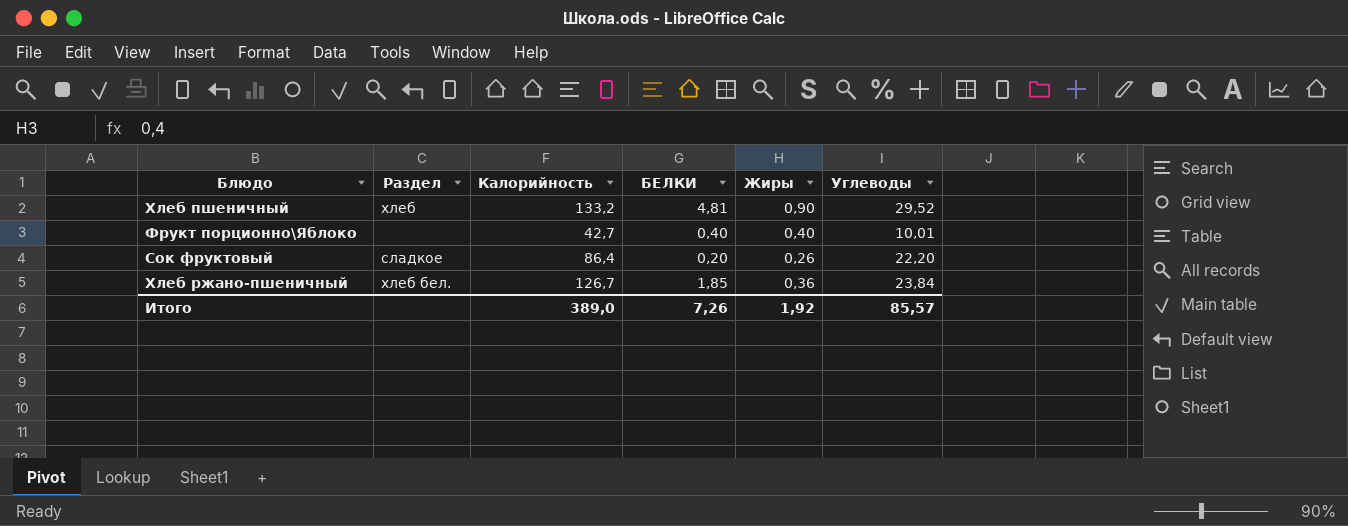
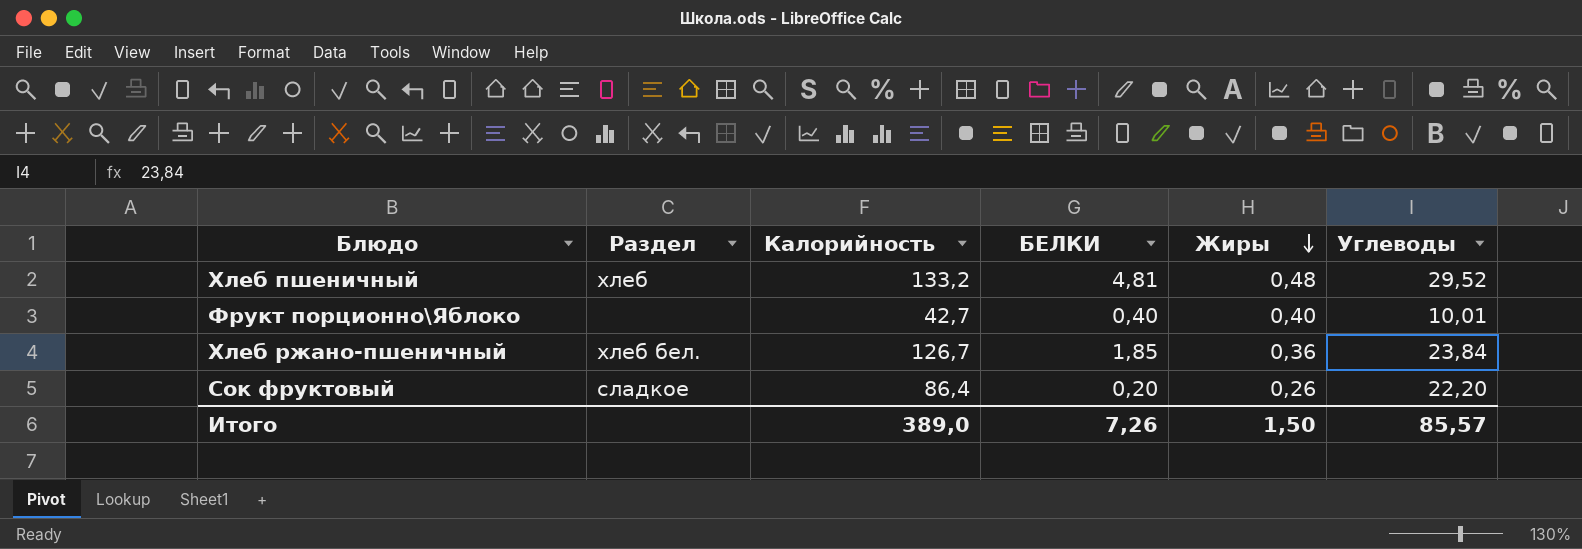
row order: none -> Жиры descending
Хлеб пшеничный | Жиры: 0,90 -> 0,48
Итого | Жиры: 1,92 -> 1,50

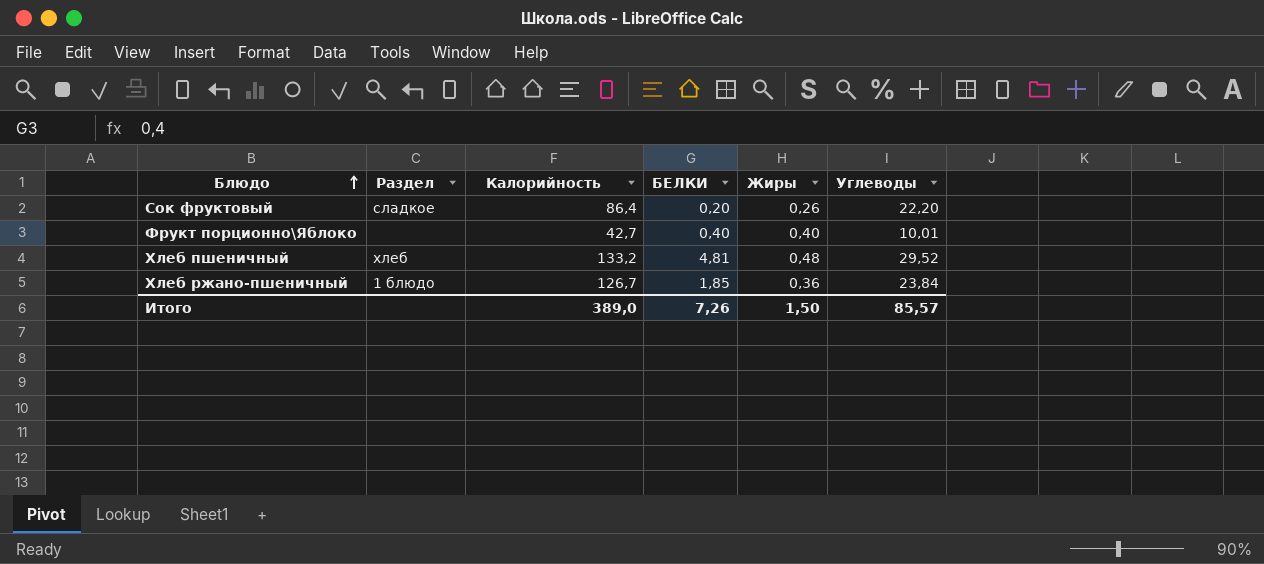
row order: Жиры descending -> Блюдо ascending
Хлеб ржано-пшеничный | Раздел: хлеб бел. -> 1 блюдо

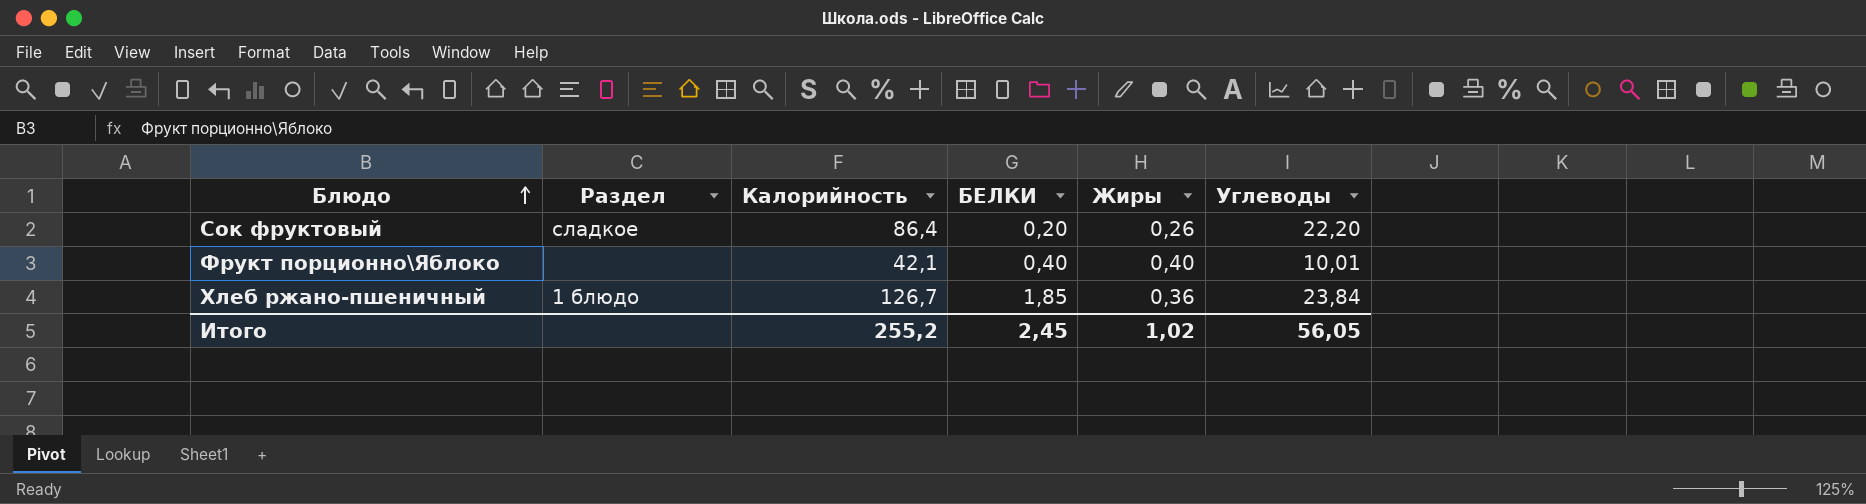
row Хлеб пшеничный: хлеб | 133,2 | 4,81 | 0,48 | 29,52 -> none
Фрукт порционно\Яблоко | Калорийность: 42,7 -> 42,1
Итого | Калорийность: 389,0 -> 255,2
Итого | БЕЛКИ: 7,26 -> 2,45
Итого | Жиры: 1,50 -> 1,02
Итого | Углеводы: 85,57 -> 56,05

